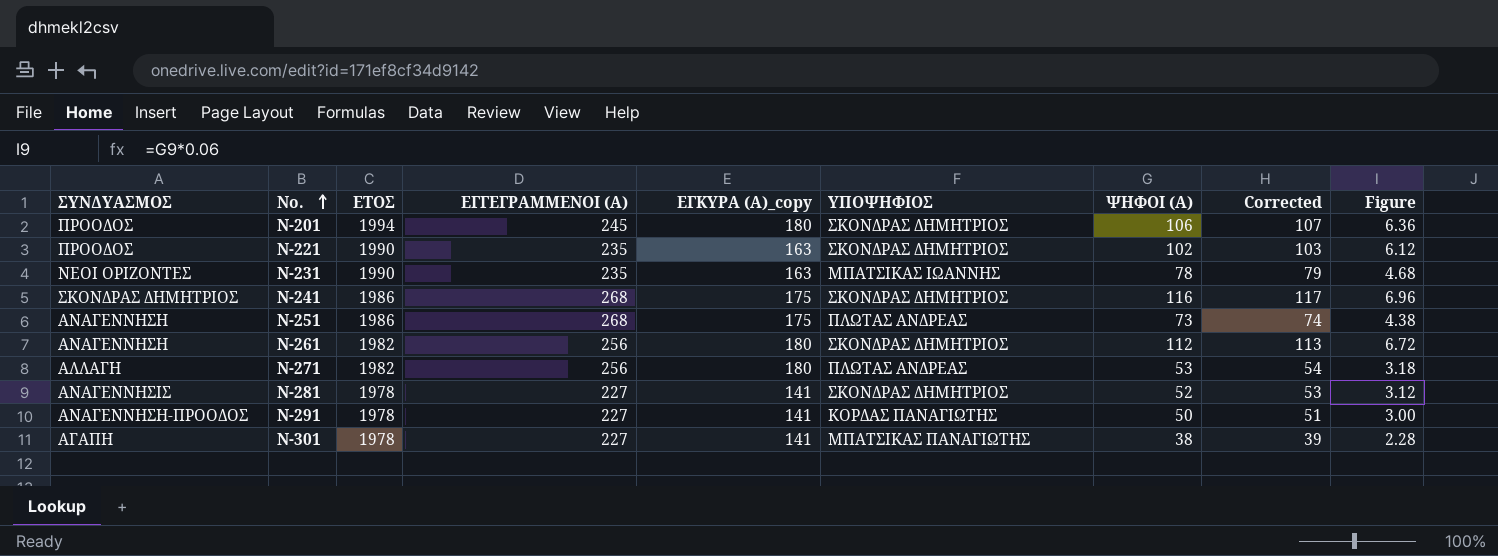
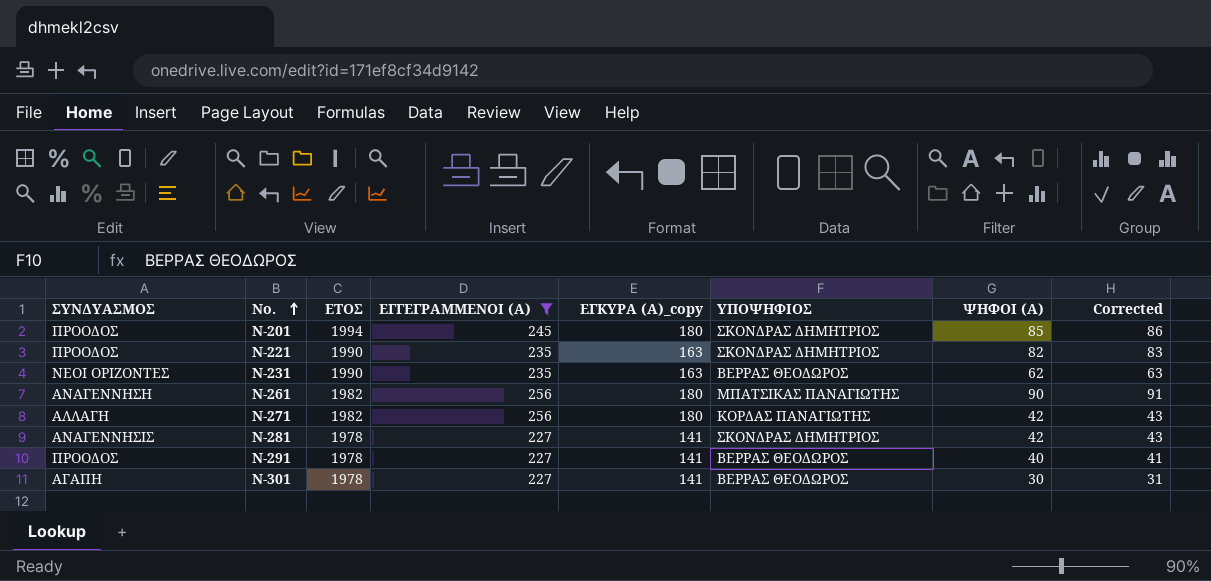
filter: none -> ΕΓΓΕΓΡΑΜΜΕΝΟΙ (Α) != 268
column Figure | formula: [ΨΗΦΟΙ (Α)] * 0.06 -> none
N-201 | ΨΗΦΟΙ (Α): 106 -> 85
N-201 | Corrected: 107 -> 86
N-221 | ΨΗΦΟΙ (Α): 102 -> 82
N-221 | Corrected: 103 -> 83
N-231 | ΥΠΟΨΗΦΙΟΣ: ΜΠΑΤΣΙΚΑΣ ΙΩΑΝΝΗΣ -> ΒΕΡΡΑΣ ΘΕΟΔΩΡΟΣ
N-231 | ΨΗΦΟΙ (Α): 78 -> 62
N-231 | Corrected: 79 -> 63
N-261 | ΥΠΟΨΗΦΙΟΣ: ΣΚΟΝΔΡΑΣ ΔΗΜΗΤΡΙΟΣ -> ΜΠΑΤΣΙΚΑΣ ΠΑΝΑΓΙΩΤΗΣ
N-261 | ΨΗΦΟΙ (Α): 112 -> 90
N-261 | Corrected: 113 -> 91
N-271 | ΥΠΟΨΗΦΙΟΣ: ΠΛΩΤΑΣ ΑΝΔΡΕΑΣ -> ΚΟΡΔΑΣ ΠΑΝΑΓΙΩΤΗΣ
N-271 | ΨΗΦΟΙ (Α): 53 -> 42
N-271 | Corrected: 54 -> 43
N-281 | ΨΗΦΟΙ (Α): 52 -> 42
N-281 | Corrected: 53 -> 43
N-291 | ΣΥΝΔΥΑΣΜΟΣ: ΑΝΑΓΕΝΝΗΣΗ-ΠΡΟΟΔΟΣ -> ΠΡΟΟΔΟΣ
N-291 | ΥΠΟΨΗΦΙΟΣ: ΚΟΡΔΑΣ ΠΑΝΑΓΙΩΤΗΣ -> ΒΕΡΡΑΣ ΘΕΟΔΩΡΟΣ
N-291 | ΨΗΦΟΙ (Α): 50 -> 40
N-291 | Corrected: 51 -> 41
N-301 | ΥΠΟΨΗΦΙΟΣ: ΜΠΑΤΣΙΚΑΣ ΠΑΝΑΓΙΩΤΗΣ -> ΒΕΡΡΑΣ ΘΕΟΔΩΡΟΣ
N-301 | ΨΗΦΟΙ (Α): 38 -> 30
N-301 | Corrected: 39 -> 31

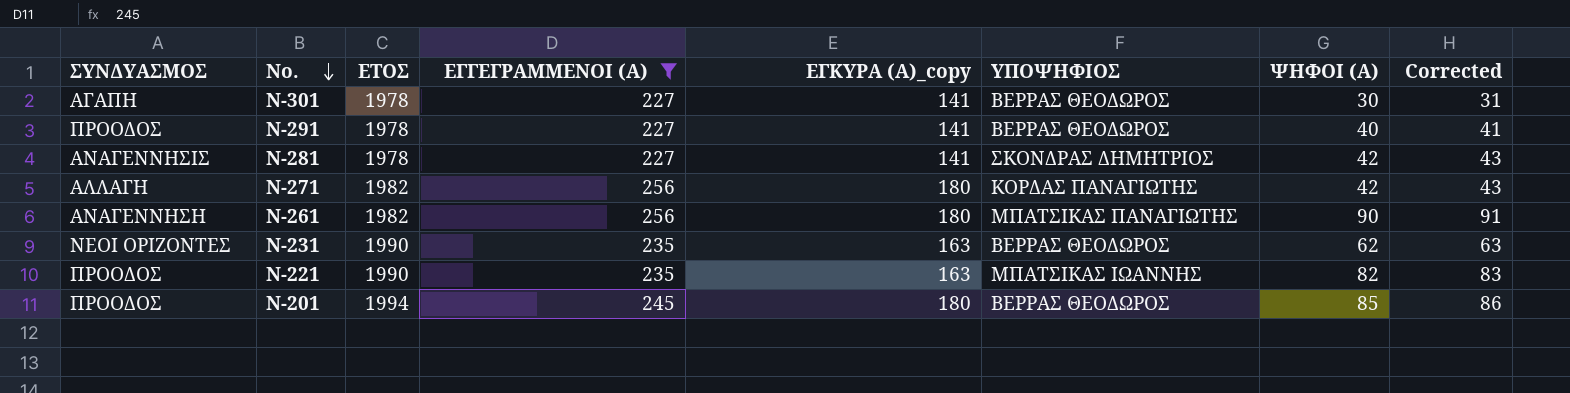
row order: No. ascending -> No. descending
N-221 | ΥΠΟΨΗΦΙΟΣ: ΣΚΟΝΔΡΑΣ ΔΗΜΗΤΡΙΟΣ -> ΜΠΑΤΣΙΚΑΣ ΙΩΑΝΝΗΣ
N-201 | ΥΠΟΨΗΦΙΟΣ: ΣΚΟΝΔΡΑΣ ΔΗΜΗΤΡΙΟΣ -> ΒΕΡΡΑΣ ΘΕΟΔΩΡΟΣ

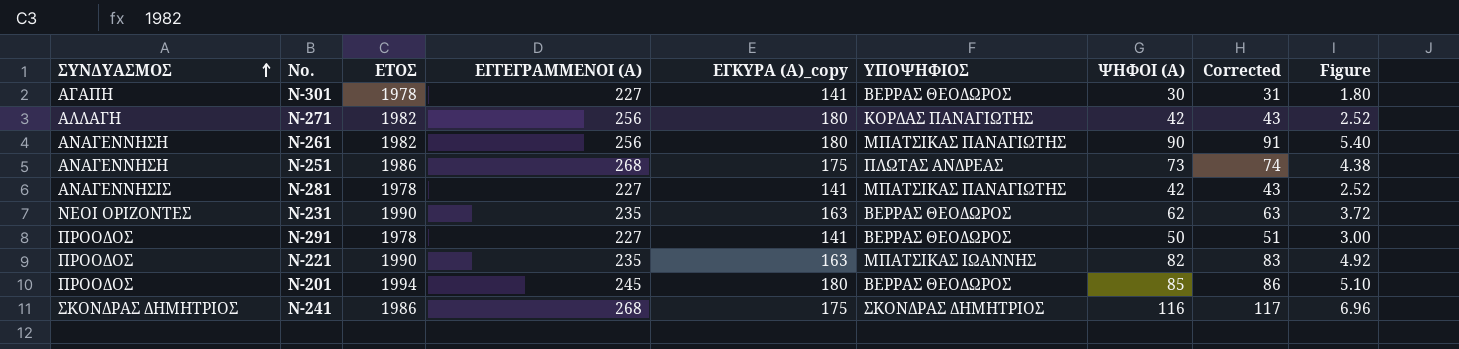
filter: ΕΓΓΕΓΡΑΜΜΕΝΟΙ (Α) != 268 -> none
row order: No. descending -> ΣΥΝΔΥΑΣΜΟΣ ascending
column Figure | formula: none -> [ΨΗΦΟΙ (Α)] * 0.06
N-281 | ΥΠΟΨΗΦΙΟΣ: ΣΚΟΝΔΡΑΣ ΔΗΜΗΤΡΙΟΣ -> ΜΠΑΤΣΙΚΑΣ ΠΑΝΑΓΙΩΤΗΣ
N-291 | ΨΗΦΟΙ (Α): 40 -> 50
N-291 | Corrected: 41 -> 51

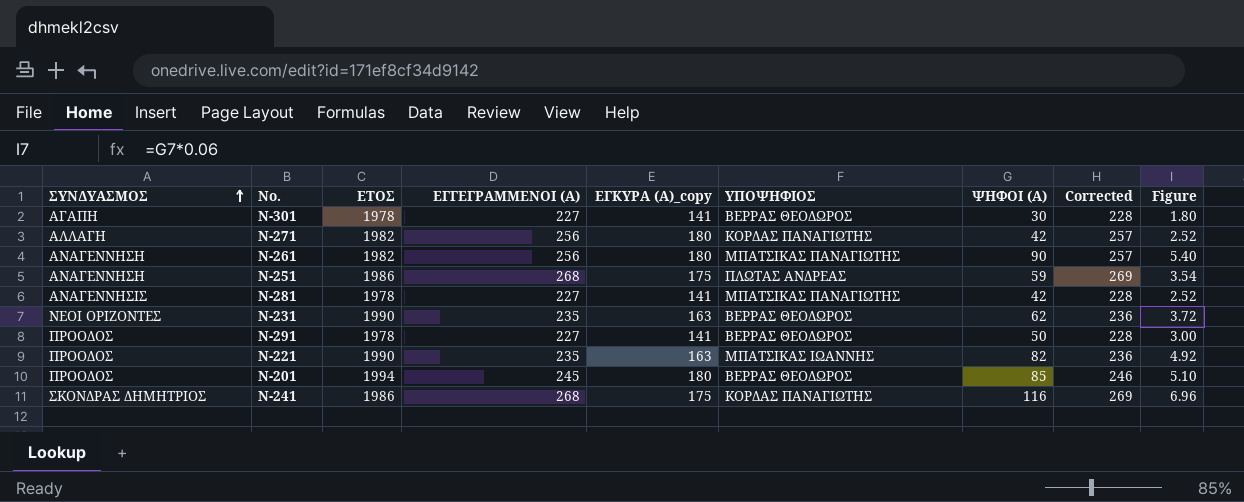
column Corrected | formula: [ΨΗΦΟΙ (Α)] + 1 -> [ΕΓΓΕΓΡΑΜΜΕΝΟΙ (Α)] + 1
N-251 | ΨΗΦΟΙ (Α): 73 -> 59
N-251 | Figure: 4.38 -> 3.54
N-241 | ΥΠΟΨΗΦΙΟΣ: ΣΚΟΝΔΡΑΣ ΔΗΜΗΤΡΙΟΣ -> ΚΟΡΔΑΣ ΠΑΝΑΓΙΩΤΗΣ

